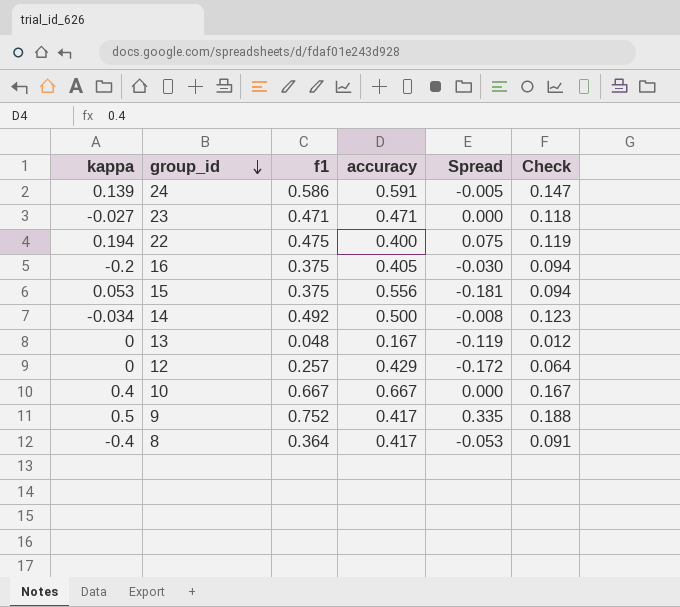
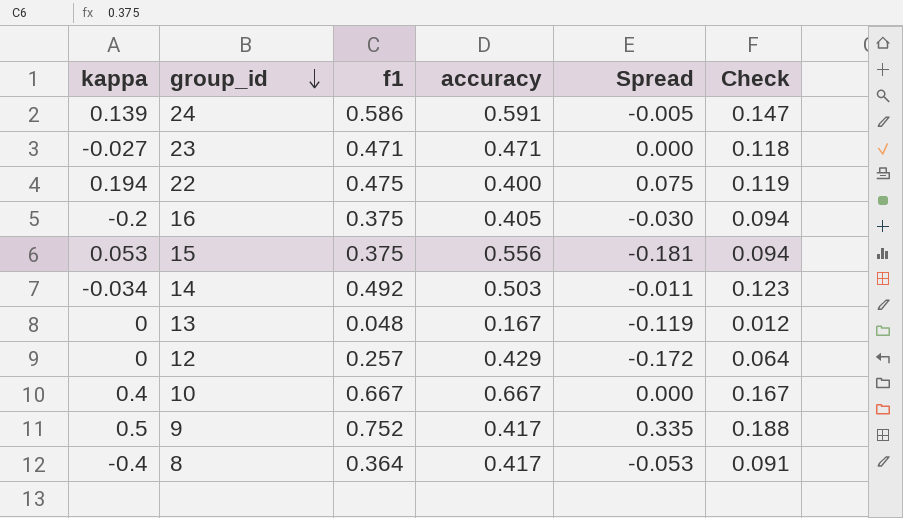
14 | accuracy: 0.500 -> 0.503
14 | Spread: -0.008 -> -0.011

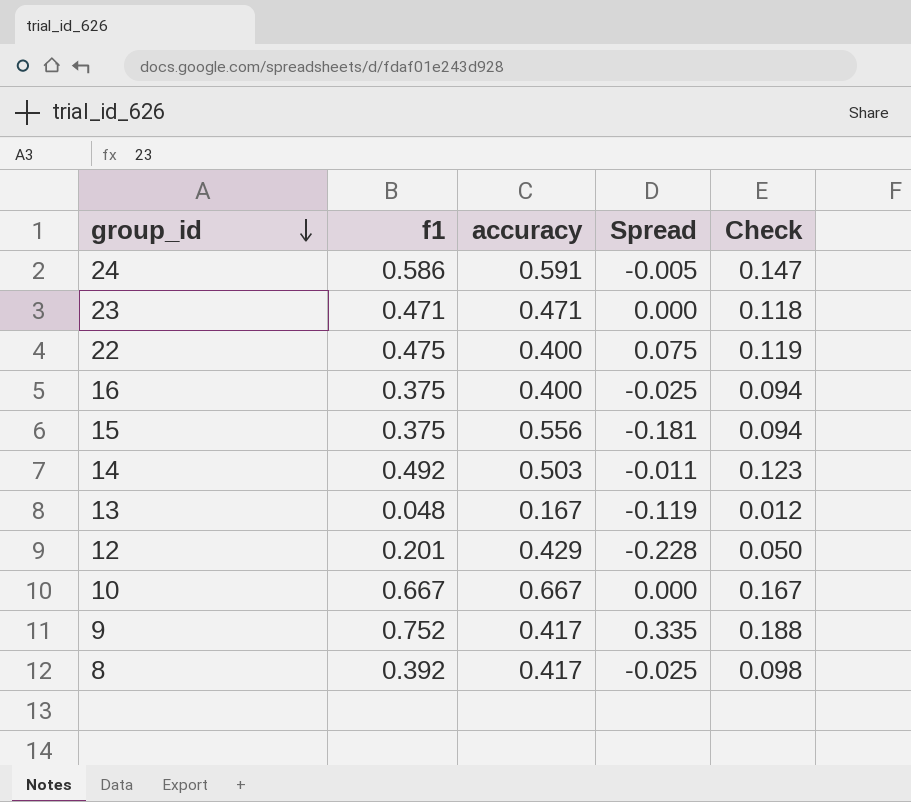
column kappa | position: 1 -> none
16 | accuracy: 0.405 -> 0.400
16 | Spread: -0.030 -> -0.025
12 | f1: 0.257 -> 0.201
12 | Spread: -0.172 -> -0.228
12 | Check: 0.064 -> 0.050
8 | f1: 0.364 -> 0.392
8 | Spread: -0.053 -> -0.025
8 | Check: 0.091 -> 0.098

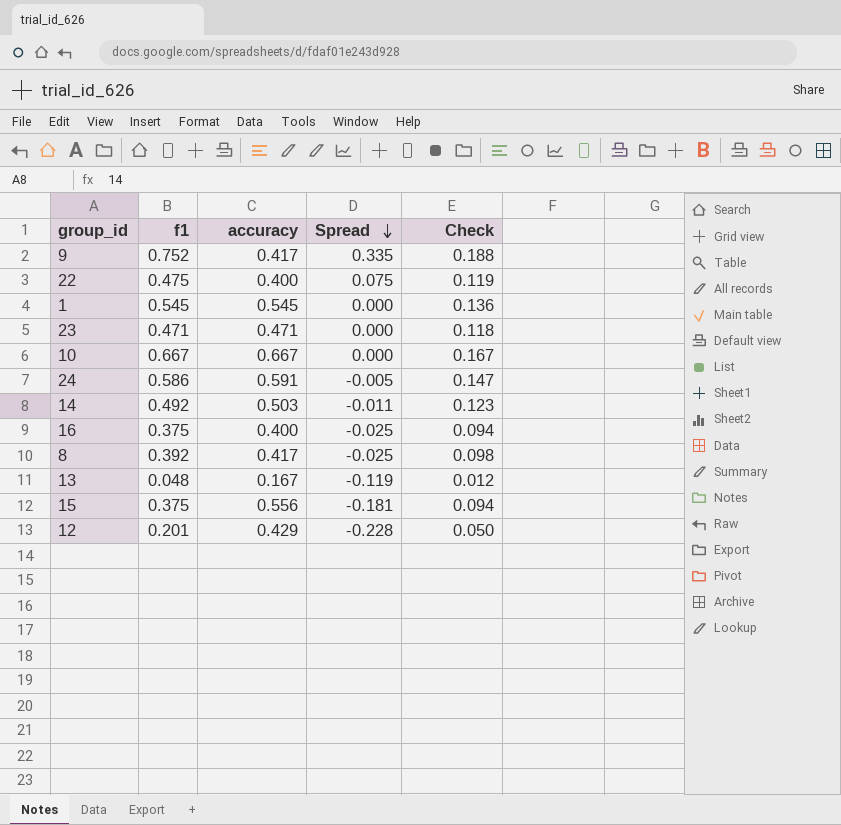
row order: group_id descending -> Spread descending
row 1: none -> 0.545 | 0.545 | 0.000 | 0.136

